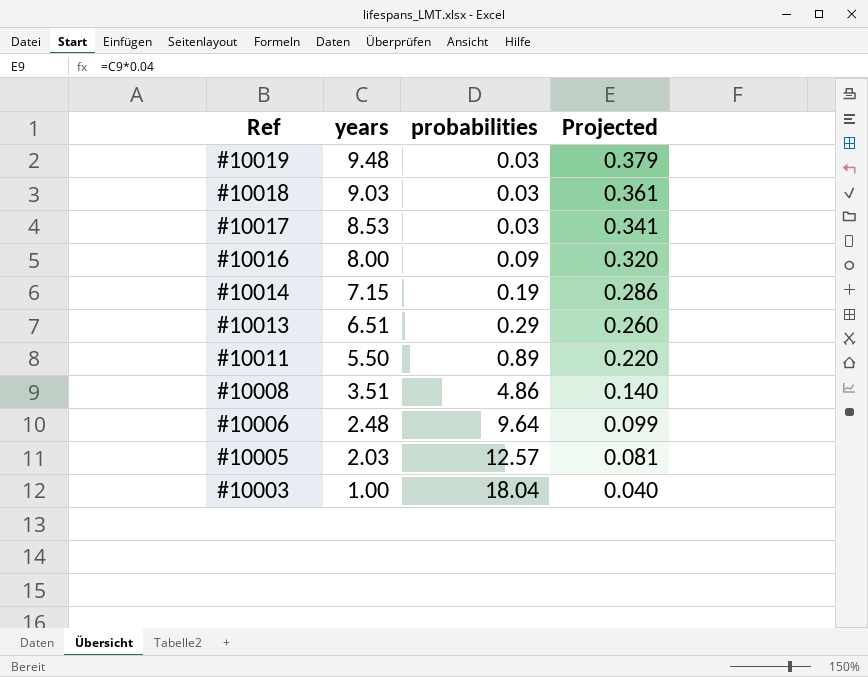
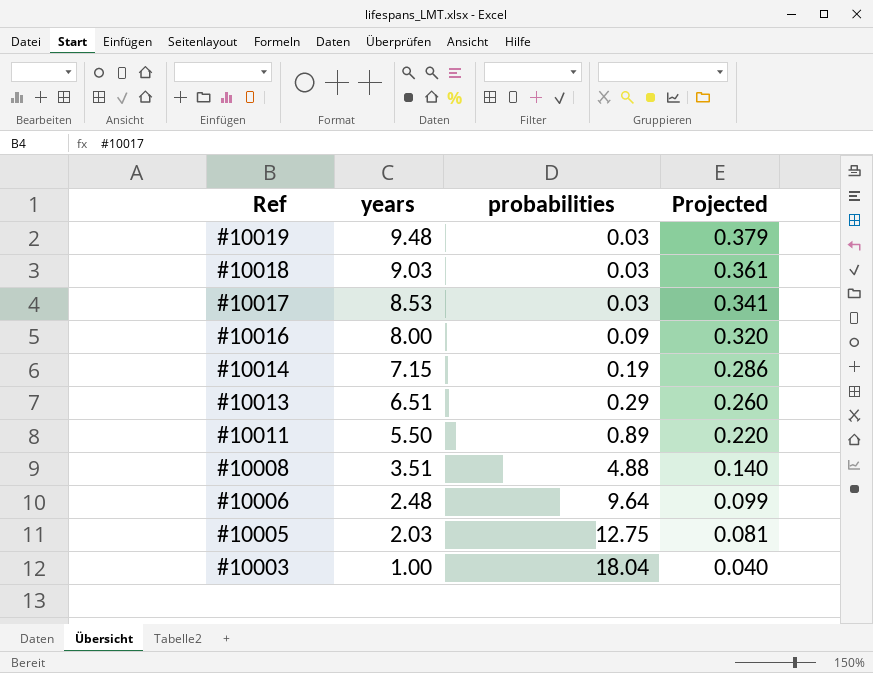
#10008 | probabilities: 4.86 -> 4.88
#10005 | probabilities: 12.57 -> 12.75

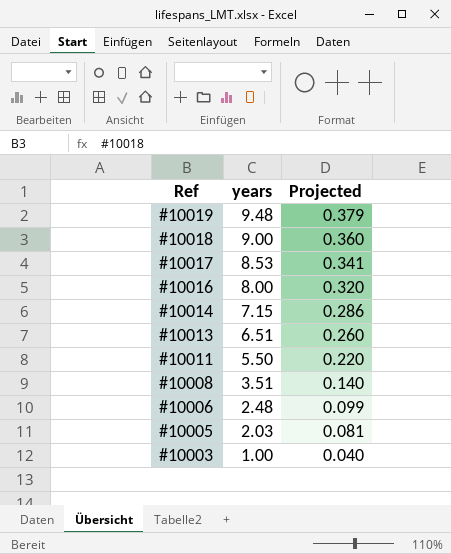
column probabilities | position: 3 -> none
#10018 | years: 9.03 -> 9.00
#10018 | Projected: 0.361 -> 0.360

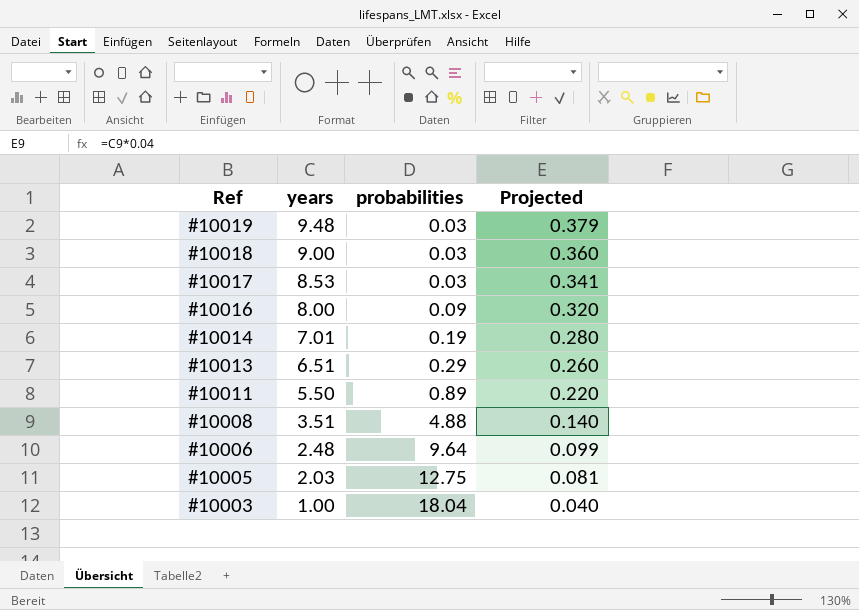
column probabilities | position: none -> 3
#10014 | years: 7.15 -> 7.01
#10014 | Projected: 0.286 -> 0.280

